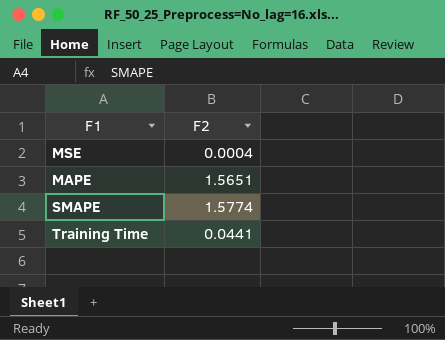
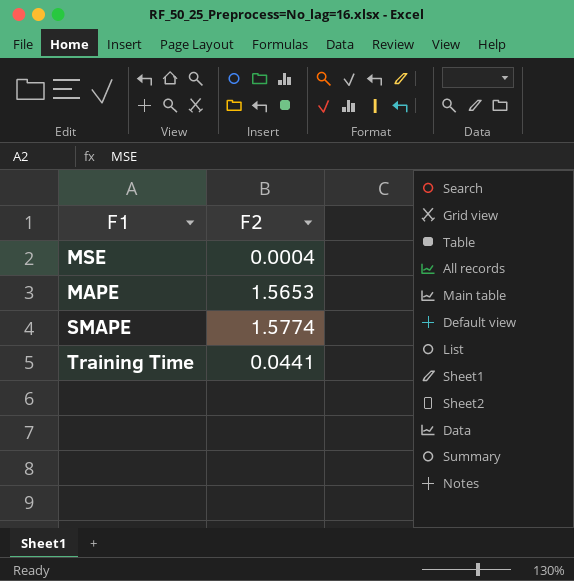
MAPE | F2: 1.5651 -> 1.5653

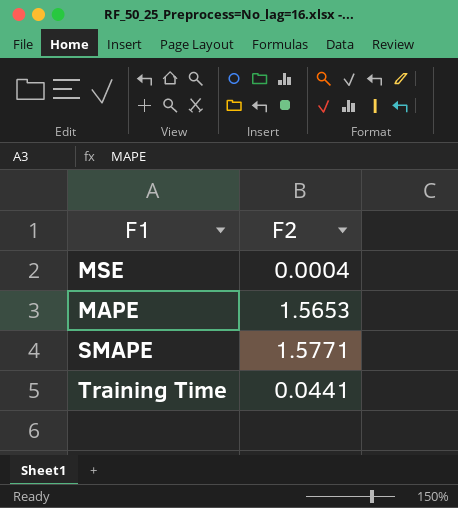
SMAPE | F2: 1.5774 -> 1.5771

